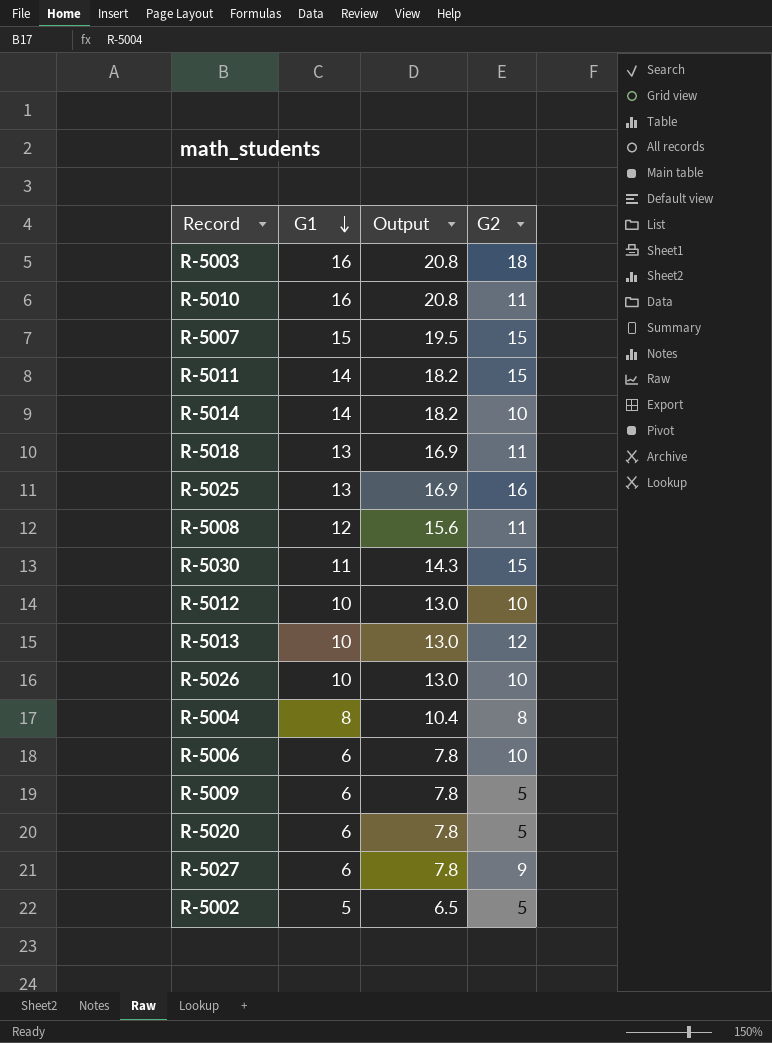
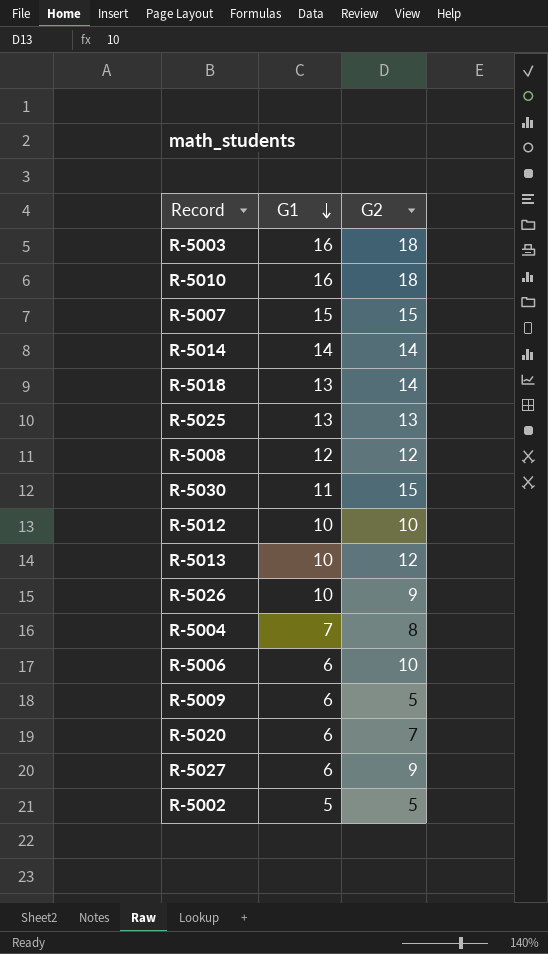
column Output | formula: [G1] * 1.3 -> none
row R-5011: 14 | 18.2 | 15 -> none
R-5010 | G2: 11 -> 18
R-5014 | G2: 10 -> 14
R-5018 | G2: 11 -> 14
R-5025 | G2: 16 -> 13
R-5008 | G2: 11 -> 12
R-5026 | G2: 10 -> 9
R-5004 | G1: 8 -> 7
R-5020 | G2: 5 -> 7

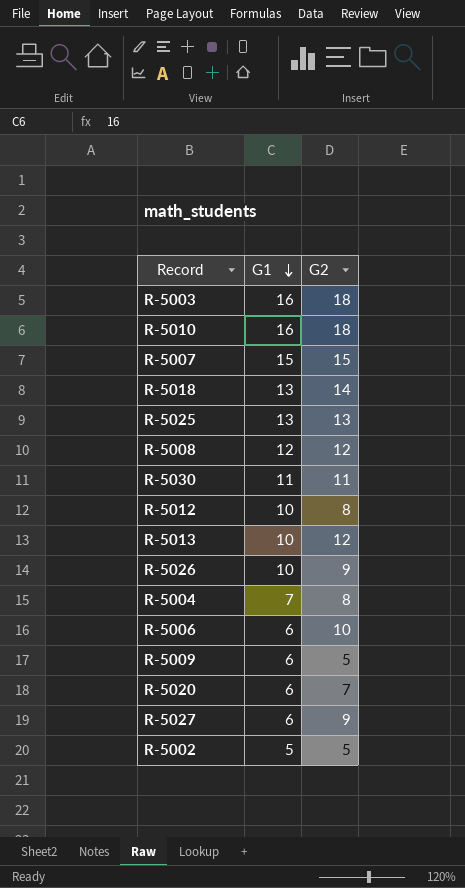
row R-5014: 14 | 14 -> none
R-5030 | G2: 15 -> 11
R-5012 | G2: 10 -> 8

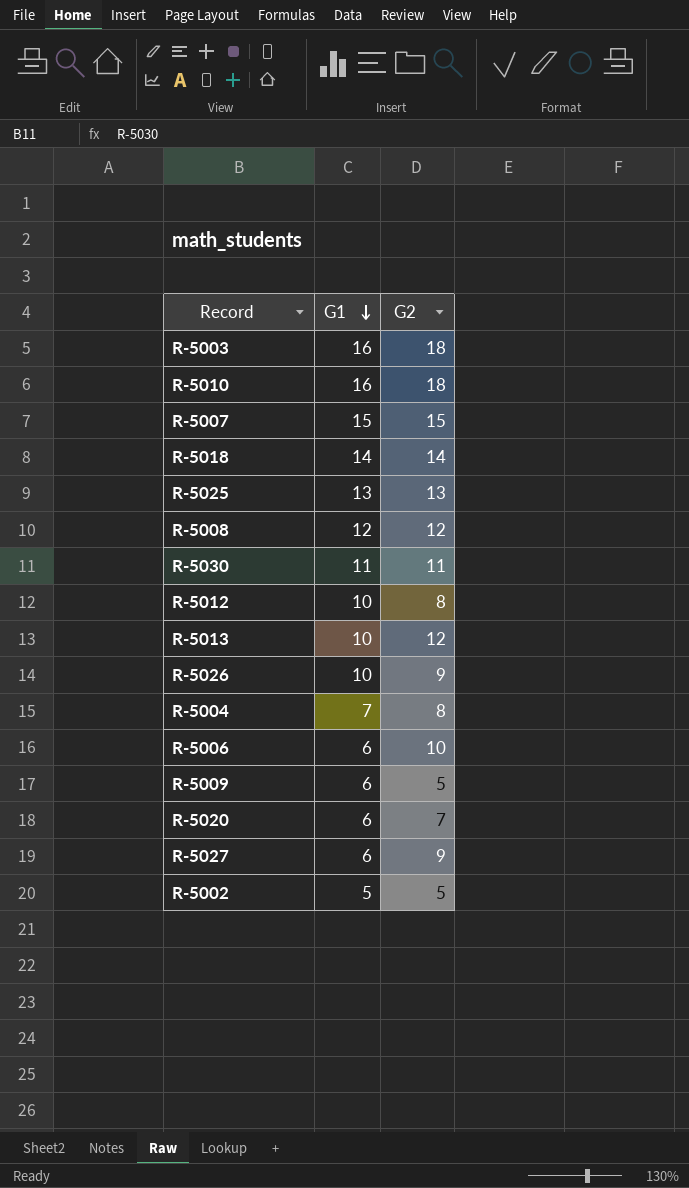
R-5018 | G1: 13 -> 14

